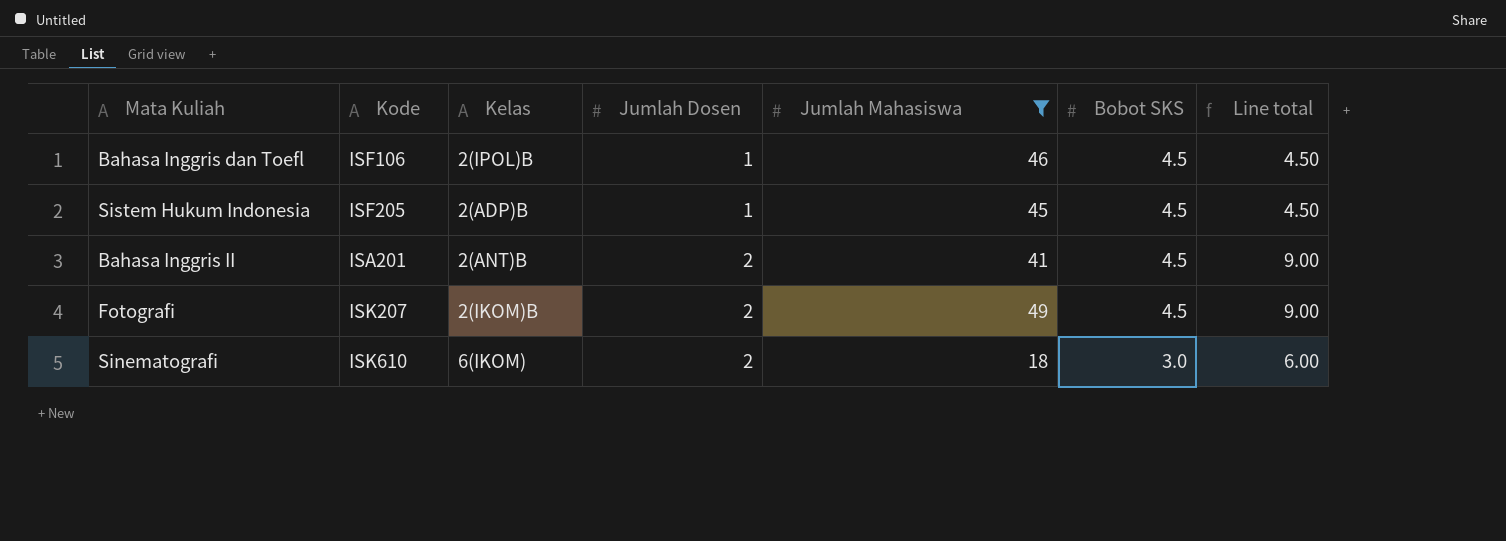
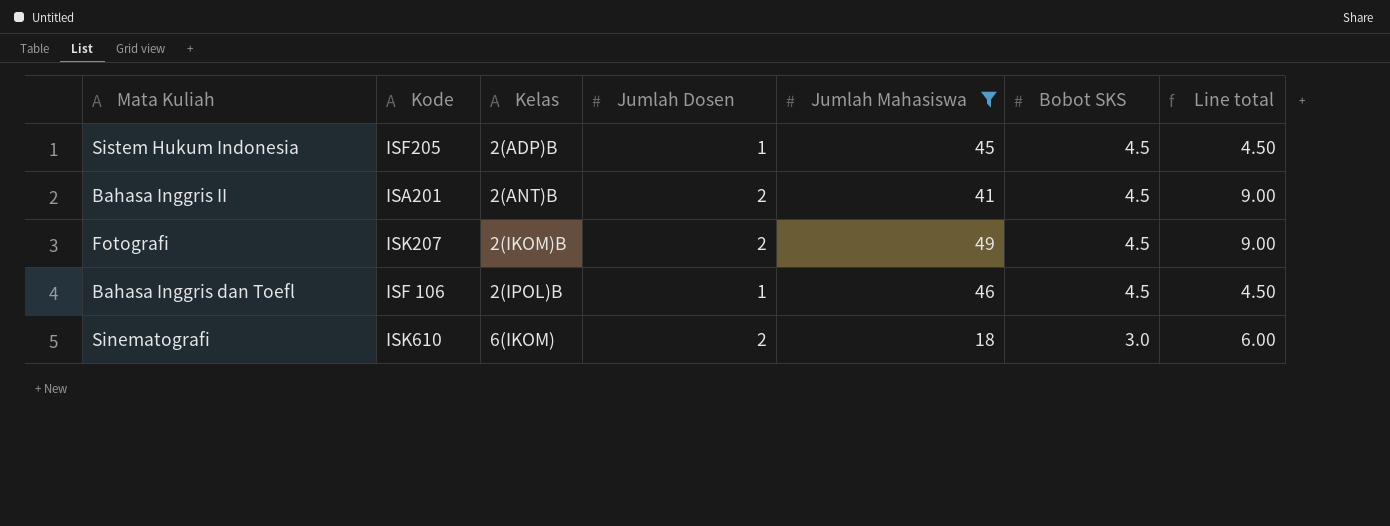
row order: Jumlah Dosen ascending -> Kelas ascending
Bahasa Inggris dan Toefl | Kode: ISF106 -> ISF 106

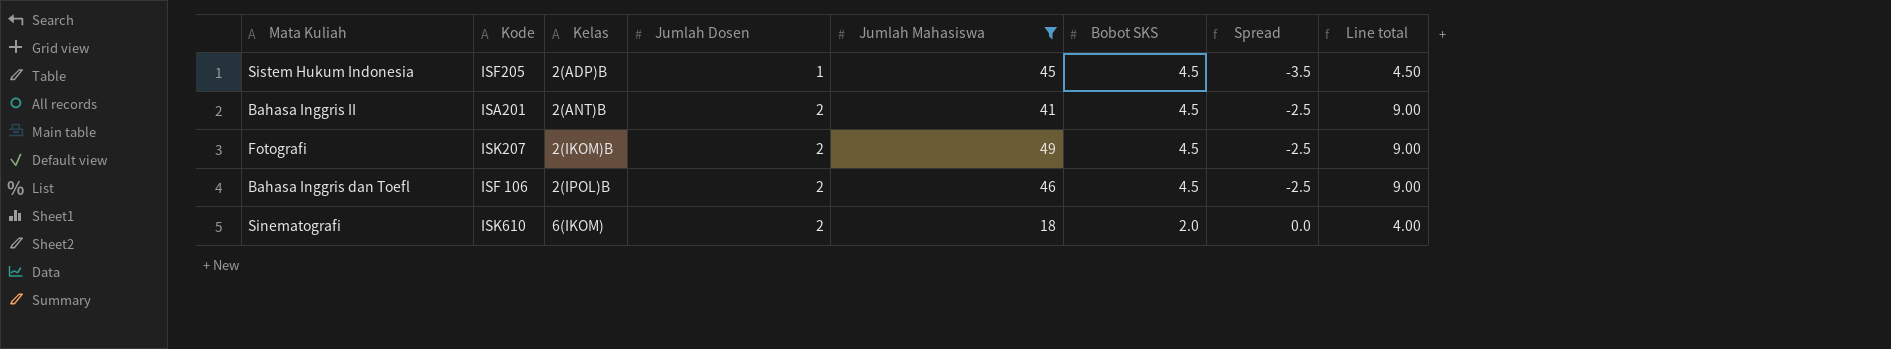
column Spread | formula: none -> [Jumlah Dosen] - [Bobot SKS]
Bahasa Inggris dan Toefl | Jumlah Dosen: 1 -> 2
Bahasa Inggris dan Toefl | Line total: 4.50 -> 9.00
Sinematografi | Bobot SKS: 3.0 -> 2.0
Sinematografi | Line total: 6.00 -> 4.00

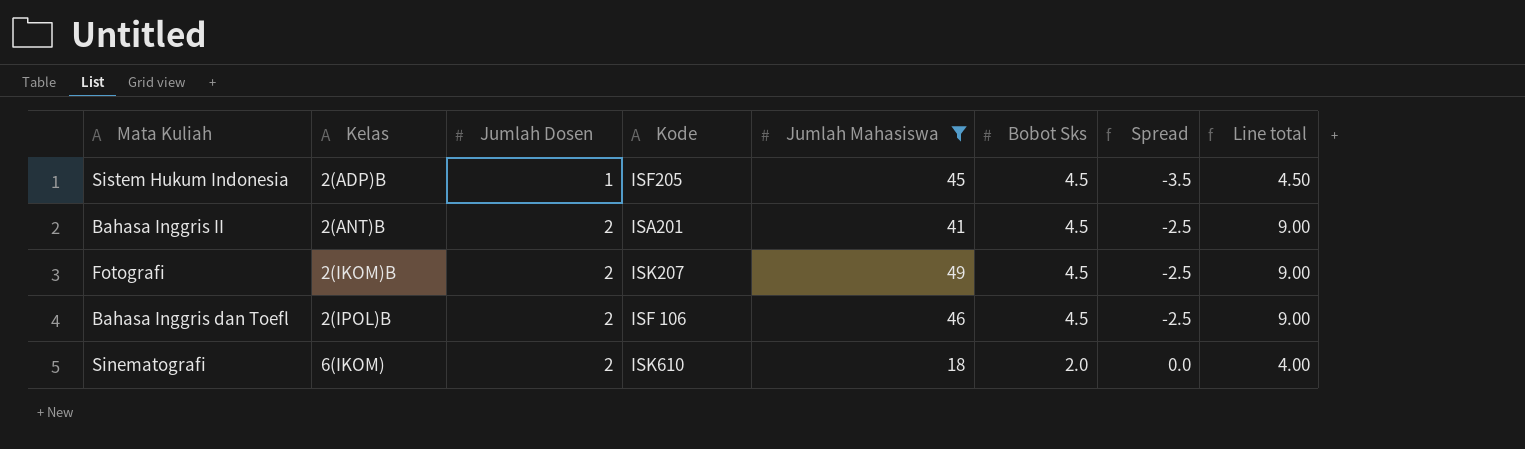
column Kode | position: 2 -> 4
column name: Bobot SKS -> Bobot Sks

